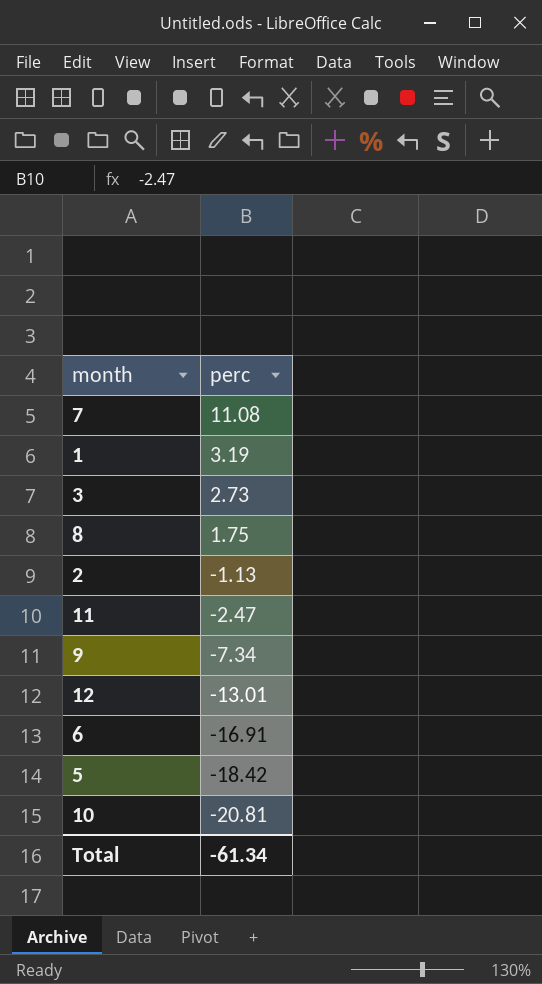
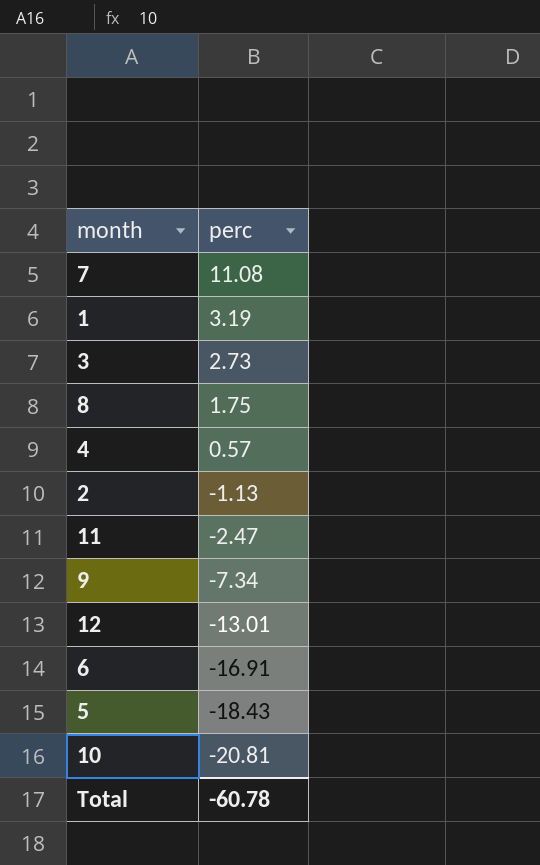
row 4: none -> 0.57
5 | perc: -18.42 -> -18.43
Total | perc: -61.34 -> -60.78

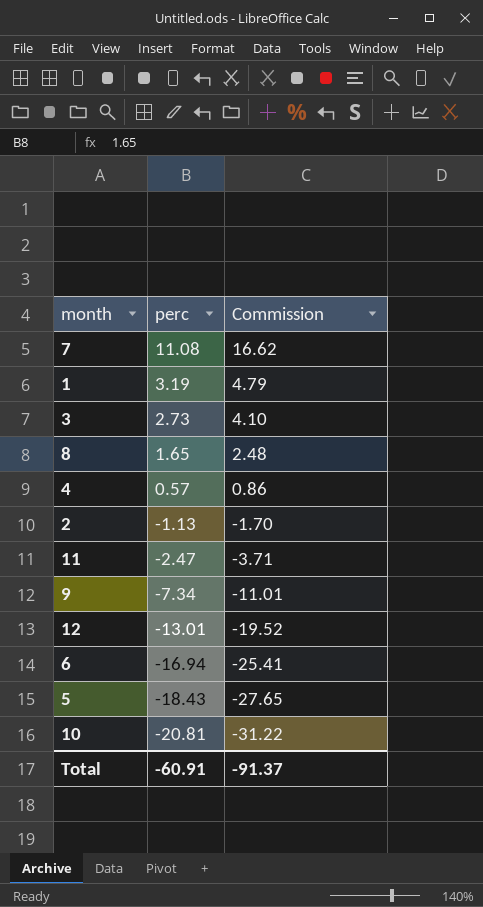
column Commission | formula: none -> [perc] * 1.5
8 | perc: 1.75 -> 1.65
6 | perc: -16.91 -> -16.94
Total | perc: -60.78 -> -60.91

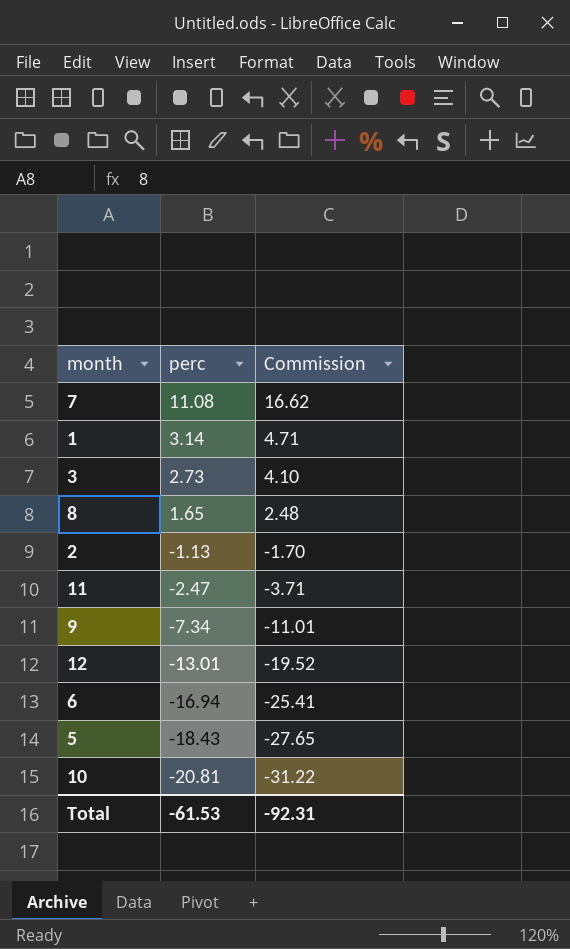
row 4: 0.57 | 0.86 -> none
1 | perc: 3.19 -> 3.14
1 | Commission: 4.79 -> 4.71
Total | perc: -60.91 -> -61.53
Total | Commission: -91.37 -> -92.31

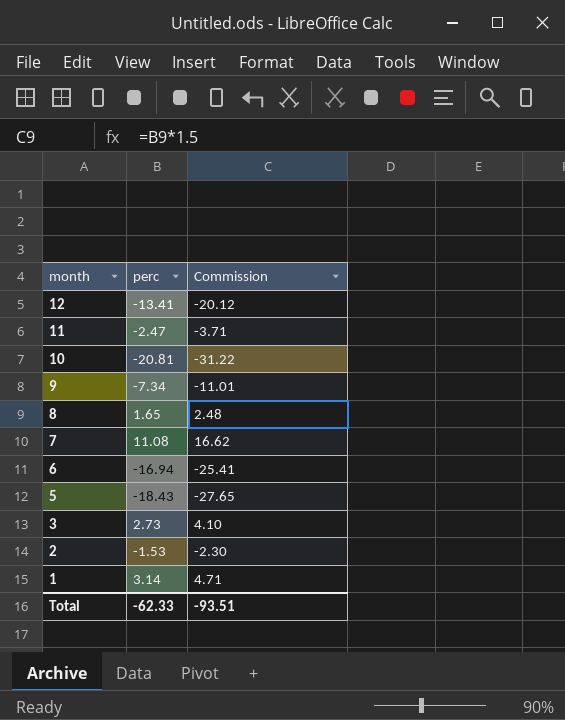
row order: perc descending -> month descending
12 | perc: -13.01 -> -13.41
12 | Commission: -19.52 -> -20.12
2 | perc: -1.13 -> -1.53
2 | Commission: -1.70 -> -2.30
Total | perc: -61.53 -> -62.33
Total | Commission: -92.31 -> -93.51

